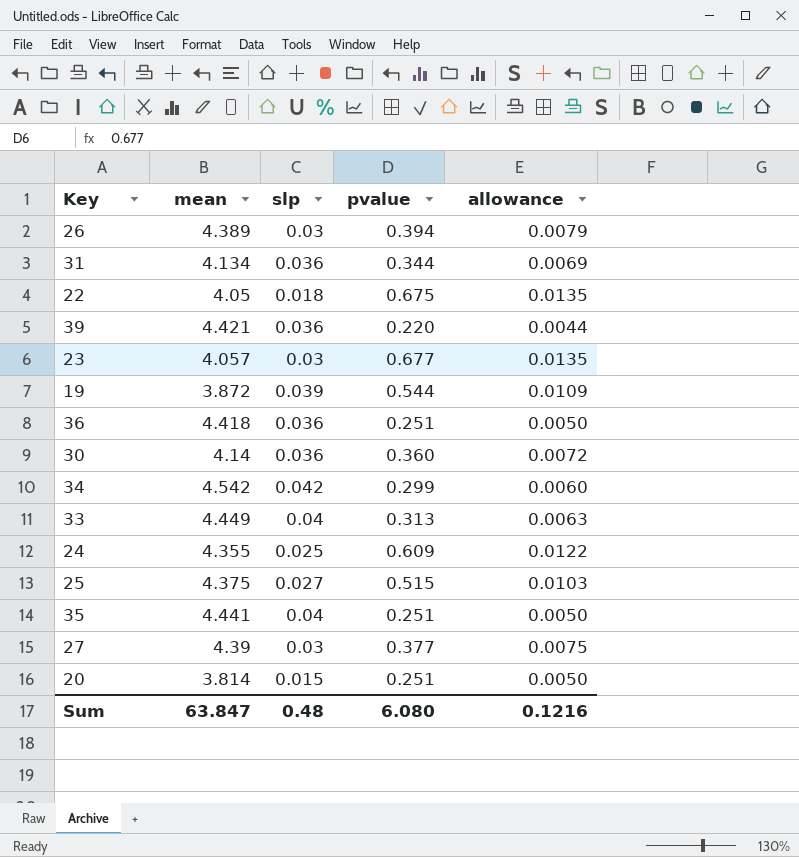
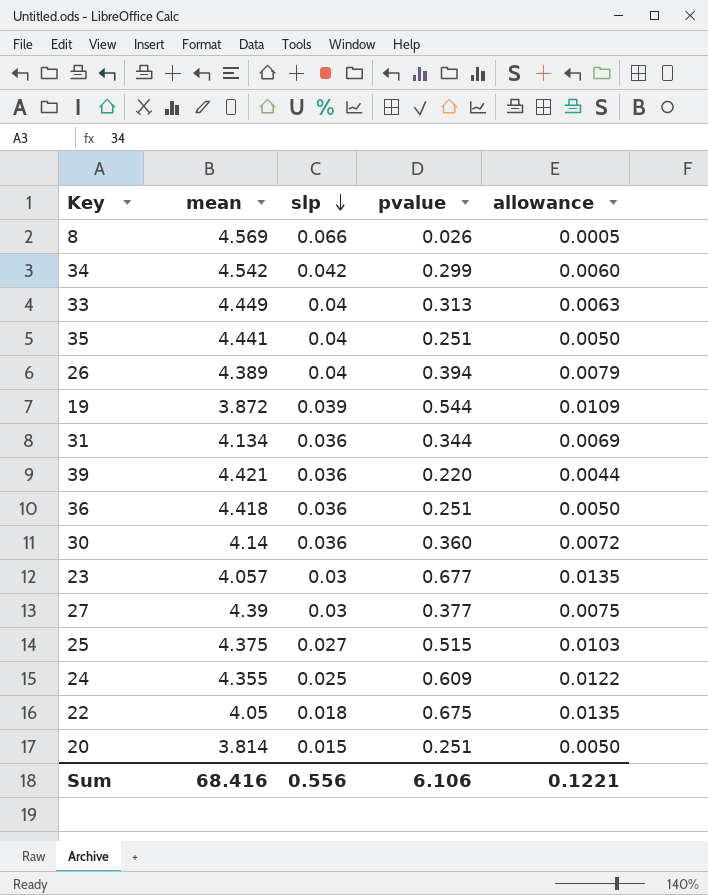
row order: none -> slp descending
row 8: none -> 4.569 | 0.066 | 0.026 | 0.0005
26 | slp: 0.03 -> 0.04
Sum | mean: 63.847 -> 68.416
Sum | slp: 0.48 -> 0.556
Sum | pvalue: 6.080 -> 6.106
Sum | allowance: 0.1216 -> 0.1221

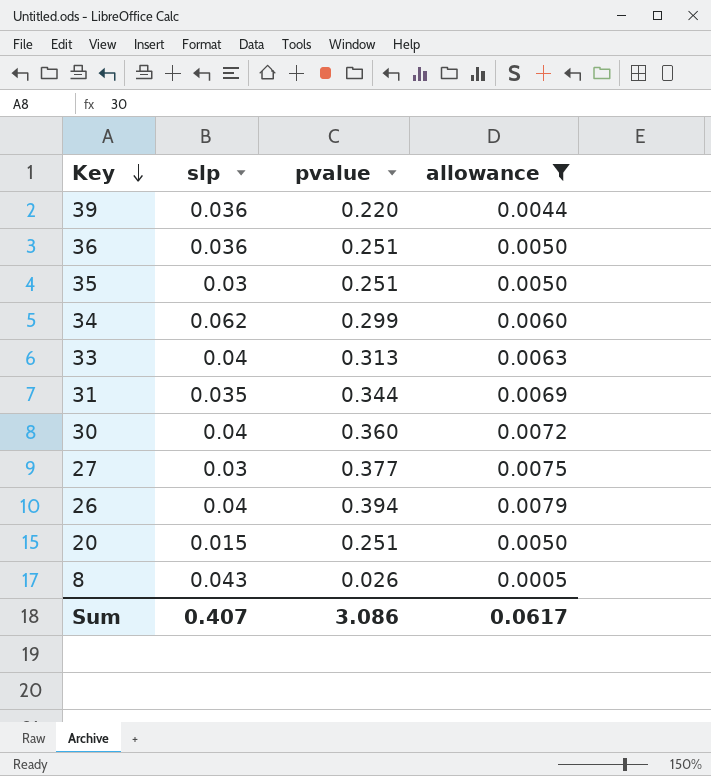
filter: none -> allowance <= 0.0079
row order: slp descending -> Key descending
column mean | position: 2 -> none
35 | slp: 0.04 -> 0.03
34 | slp: 0.042 -> 0.062
31 | slp: 0.036 -> 0.035
30 | slp: 0.036 -> 0.04
8 | slp: 0.066 -> 0.043
Sum | slp: 0.556 -> 0.407
Sum | pvalue: 6.106 -> 3.086
Sum | allowance: 0.1221 -> 0.0617

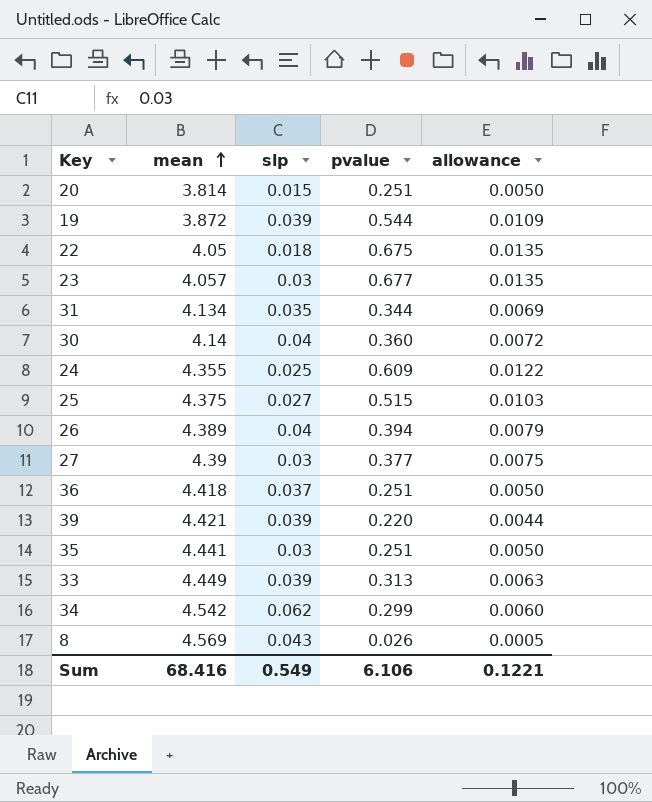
filter: allowance <= 0.0079 -> none
row order: Key descending -> mean ascending
column mean | position: none -> 2
36 | slp: 0.036 -> 0.037
39 | slp: 0.036 -> 0.039
33 | slp: 0.04 -> 0.039
Sum | slp: 0.407 -> 0.549
Sum | pvalue: 3.086 -> 6.106
Sum | allowance: 0.0617 -> 0.1221

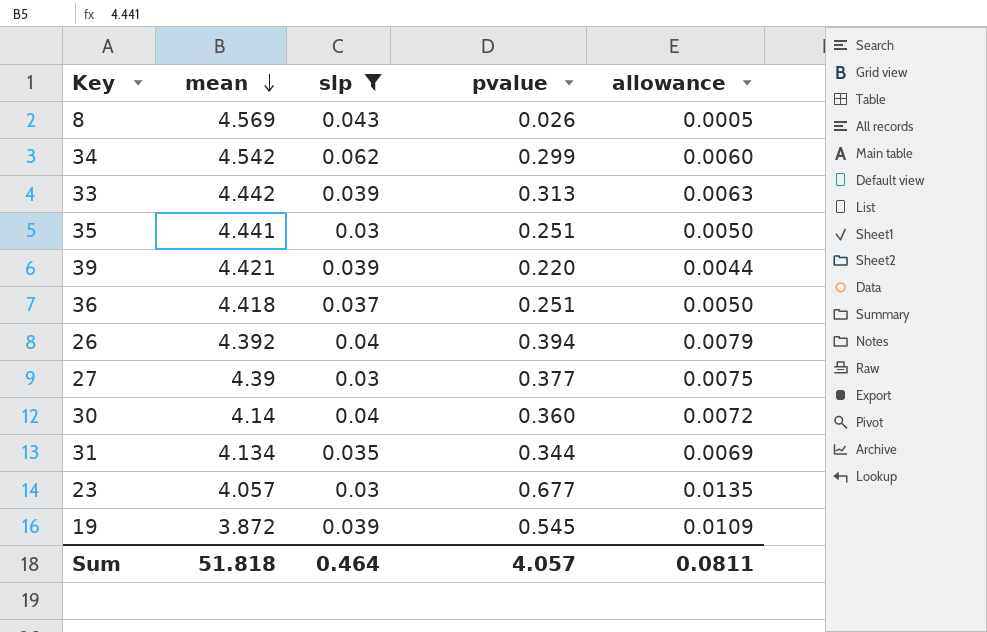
filter: none -> slp >= 0.03
row order: mean ascending -> mean descending
33 | mean: 4.449 -> 4.442
26 | mean: 4.389 -> 4.392
19 | pvalue: 0.544 -> 0.545
Sum | mean: 68.416 -> 51.818
Sum | slp: 0.549 -> 0.464
Sum | pvalue: 6.106 -> 4.057
Sum | allowance: 0.1221 -> 0.0811

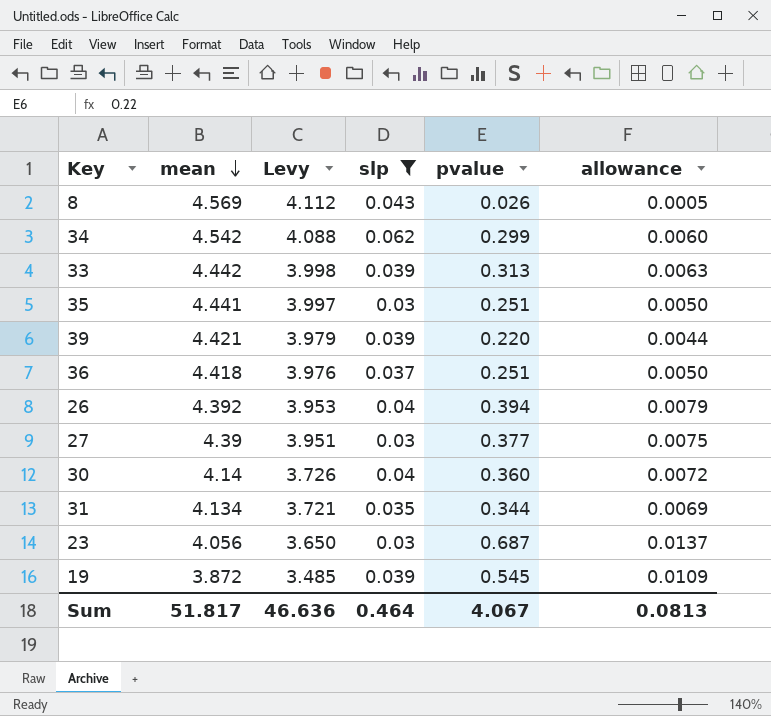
column Levy | formula: none -> [mean] * 0.9
23 | mean: 4.057 -> 4.056
23 | pvalue: 0.677 -> 0.687
23 | allowance: 0.0135 -> 0.0137
Sum | mean: 51.818 -> 51.817
Sum | pvalue: 4.057 -> 4.067
Sum | allowance: 0.0811 -> 0.0813

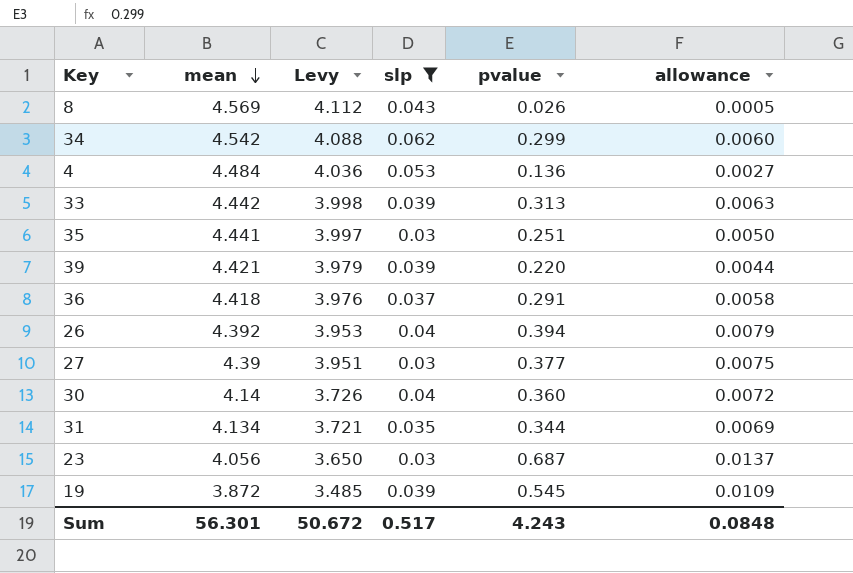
row 4: none -> 4.484 | 4.036 | 0.053 | 0.136 | 0.0027
36 | pvalue: 0.251 -> 0.291
36 | allowance: 0.0050 -> 0.0058
Sum | mean: 51.817 -> 56.301
Sum | Levy: 46.636 -> 50.672
Sum | slp: 0.464 -> 0.517
Sum | pvalue: 4.067 -> 4.243
Sum | allowance: 0.0813 -> 0.0848

